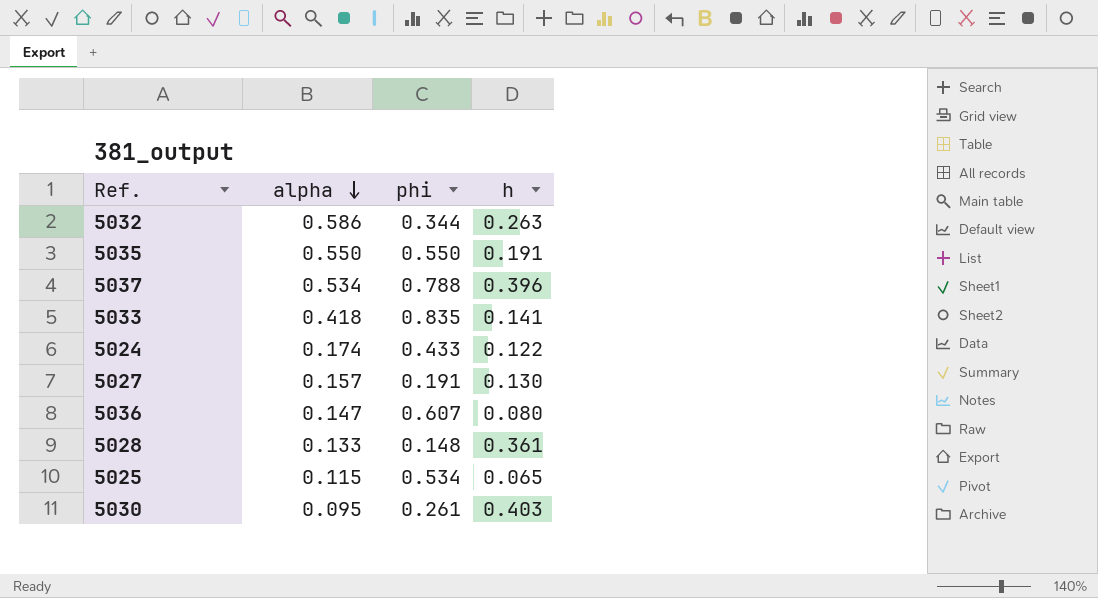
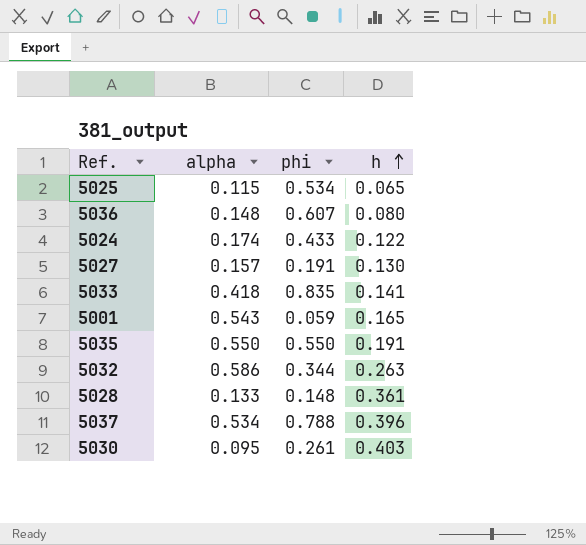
row order: alpha descending -> h ascending
5036 | alpha: 0.147 -> 0.148
row 5001: none -> 0.543 | 0.059 | 0.165

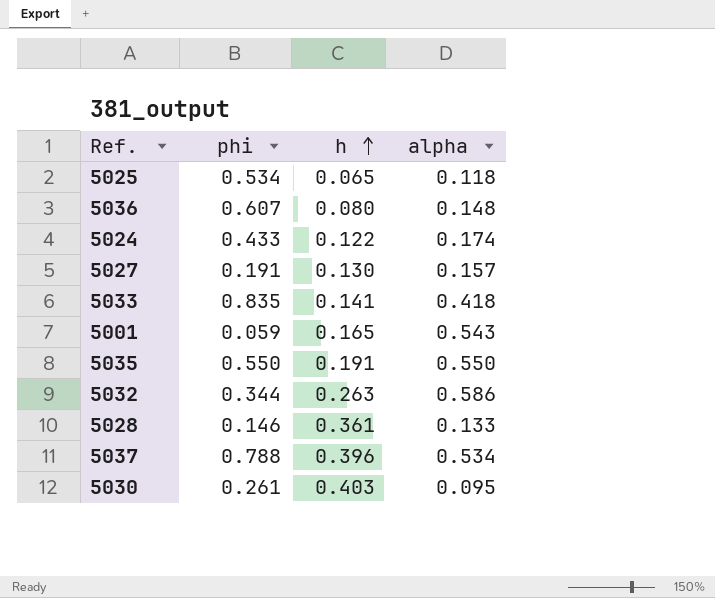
column alpha | position: 2 -> 4
5025 | alpha: 0.115 -> 0.118
5028 | phi: 0.148 -> 0.146

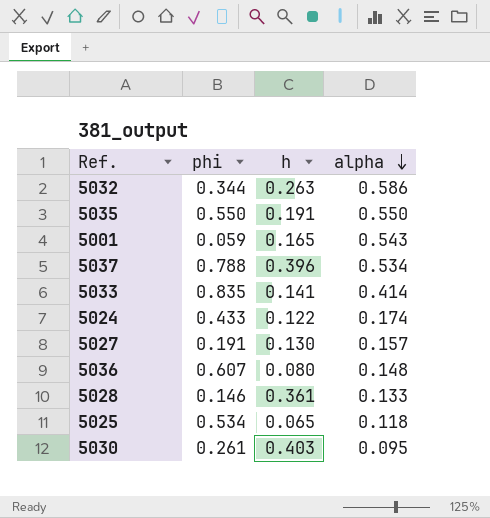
row order: h ascending -> alpha descending
5033 | alpha: 0.418 -> 0.414

